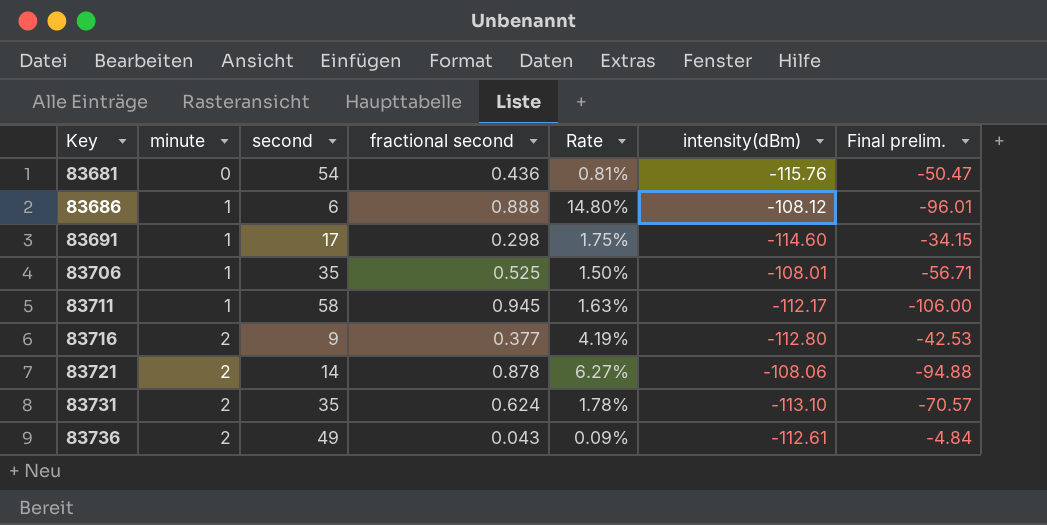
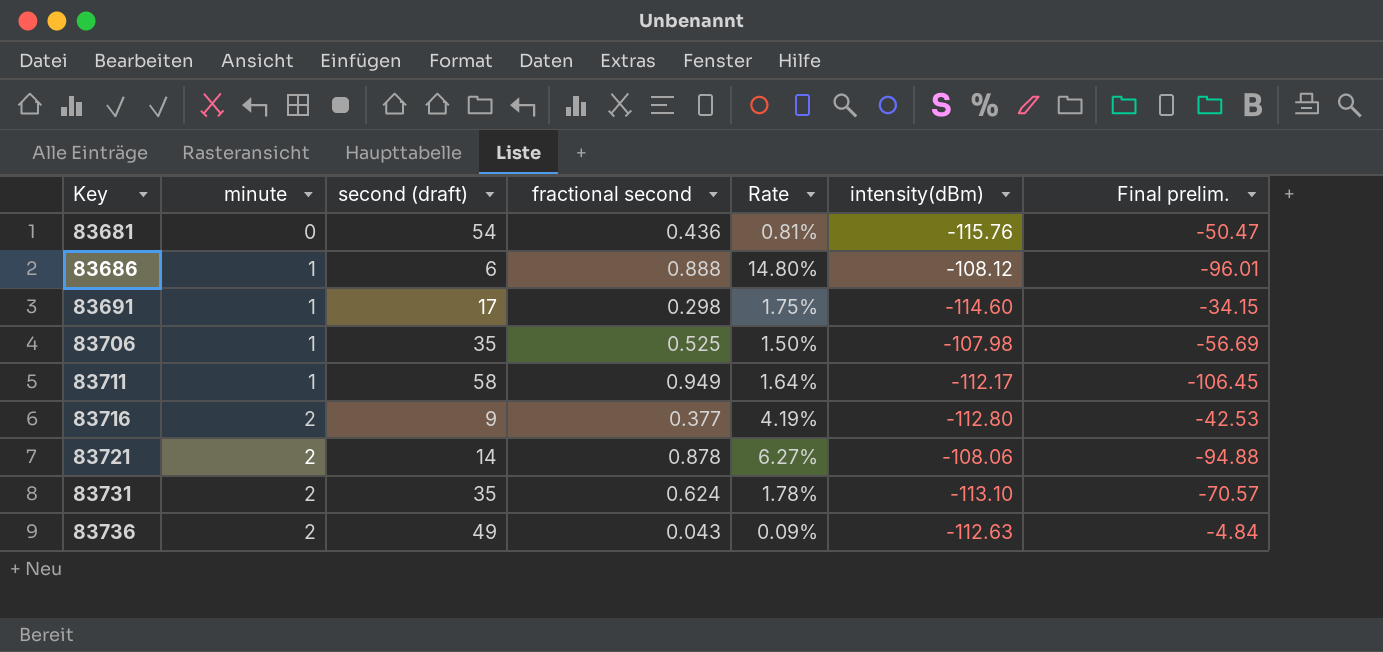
column name: second -> second (draft)
83706 | intensity(dBm): -108.01 -> -107.98
83706 | Final prelim.: -56.71 -> -56.69
83711 | fractional second: 0.945 -> 0.949
83711 | Rate: 1.63% -> 1.64%
83711 | Final prelim.: -106.00 -> -106.45
83736 | intensity(dBm): -112.61 -> -112.63

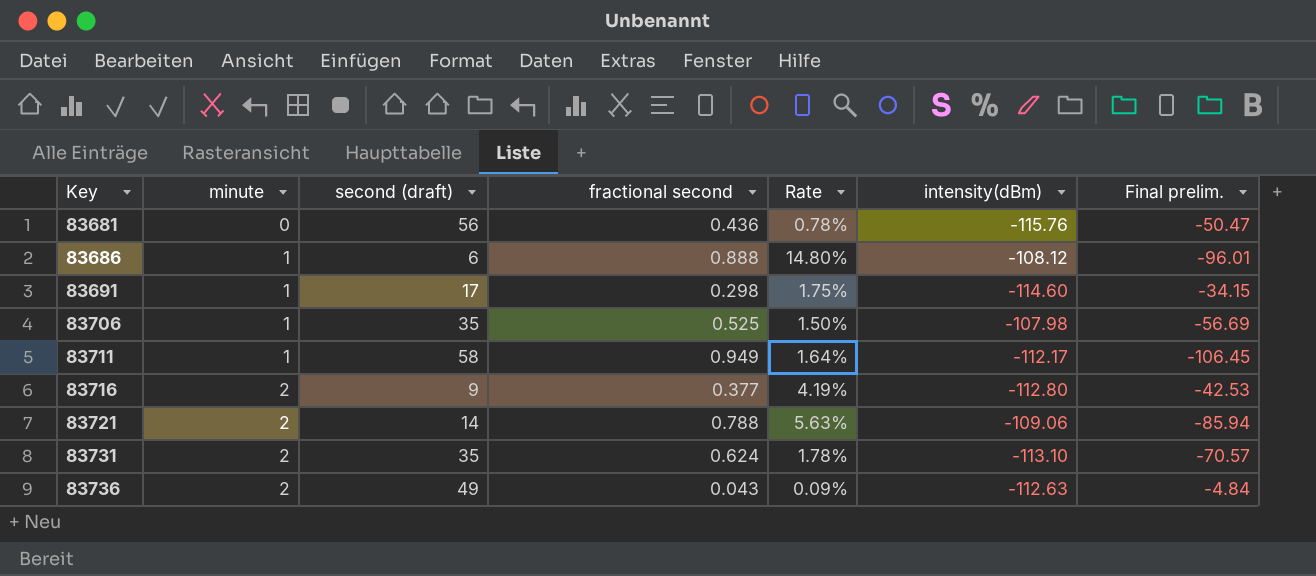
83681 | second (draft): 54 -> 56
83681 | Rate: 0.81% -> 0.78%
83721 | fractional second: 0.878 -> 0.788
83721 | Rate: 6.27% -> 5.63%
83721 | intensity(dBm): -108.06 -> -109.06
83721 | Final prelim.: -94.88 -> -85.94

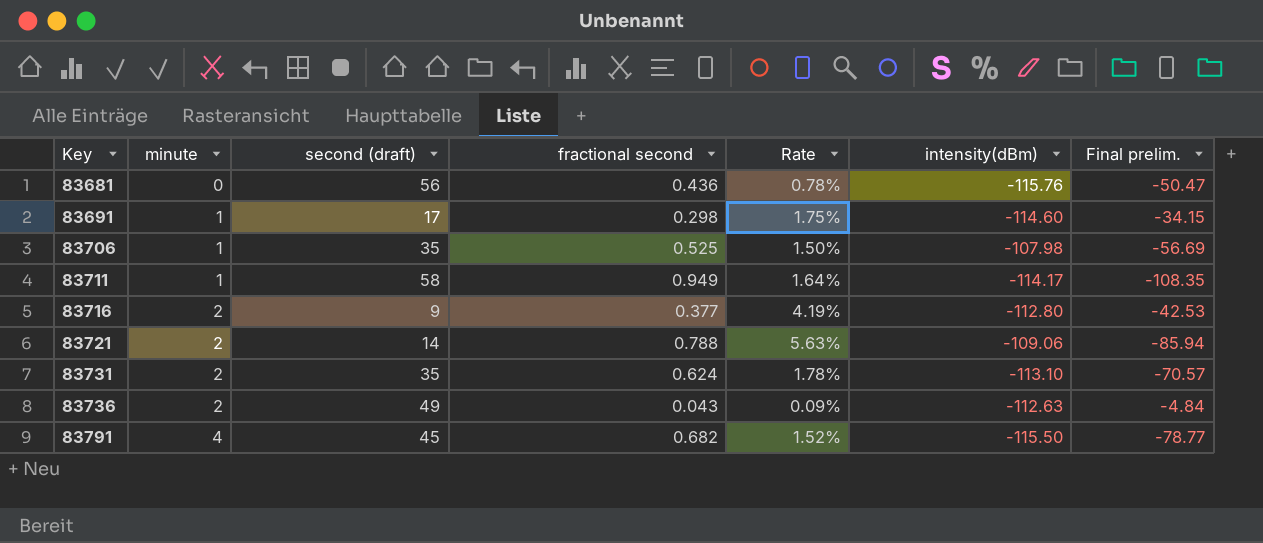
row 83686: 1 | 6 | 0.888 | 14.80% | -108.12 | -96.01 -> none
83711 | intensity(dBm): -112.17 -> -114.17
83711 | Final prelim.: -106.45 -> -108.35
row 83791: none -> 4 | 45 | 0.682 | 1.52% | -115.50 | -78.77

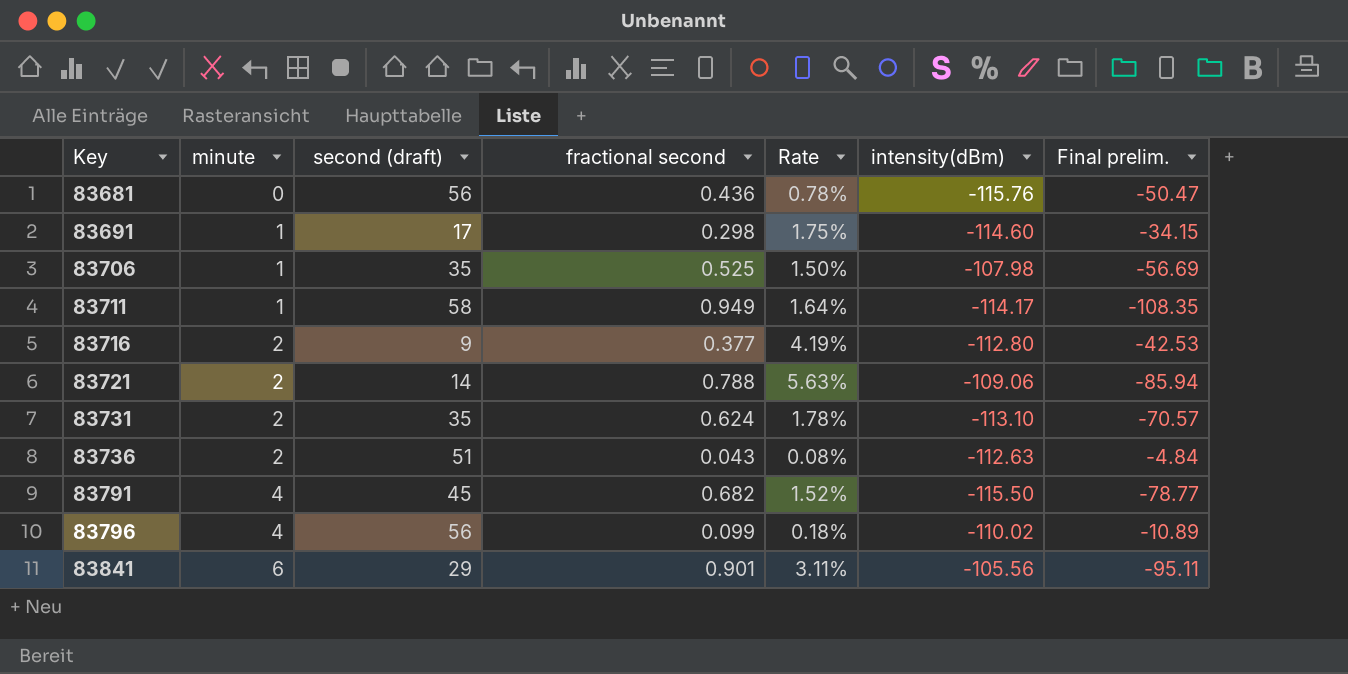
83736 | second (draft): 49 -> 51
83736 | Rate: 0.09% -> 0.08%
row 83796: none -> 4 | 56 | 0.099 | 0.18% | -110.02 | -10.89
row 83841: none -> 6 | 29 | 0.901 | 3.11% | -105.56 | -95.11

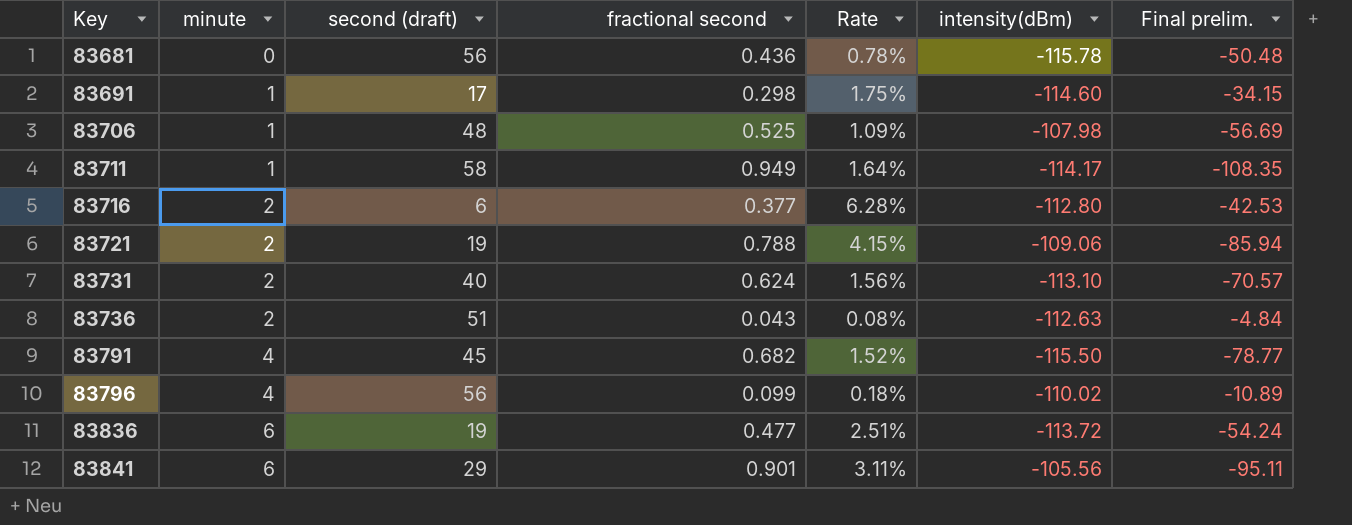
83681 | intensity(dBm): -115.76 -> -115.78
83681 | Final prelim.: -50.47 -> -50.48
83706 | second (draft): 35 -> 48
83706 | Rate: 1.50% -> 1.09%
83716 | second (draft): 9 -> 6
83716 | Rate: 4.19% -> 6.28%
83721 | second (draft): 14 -> 19
83721 | Rate: 5.63% -> 4.15%
83731 | second (draft): 35 -> 40
83731 | Rate: 1.78% -> 1.56%
row 83836: none -> 6 | 19 | 0.477 | 2.51% | -113.72 | -54.24

